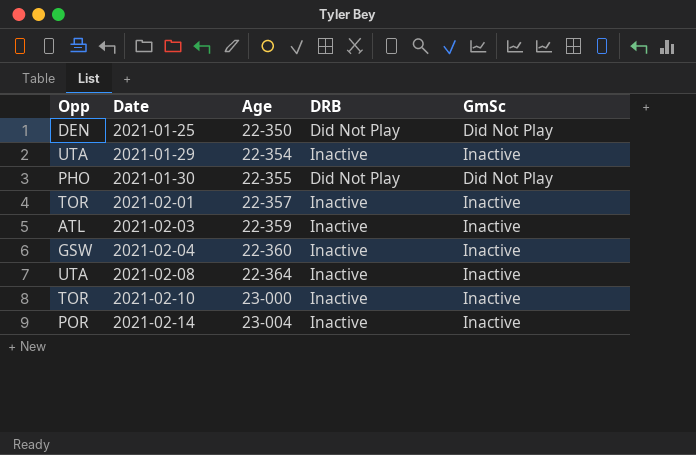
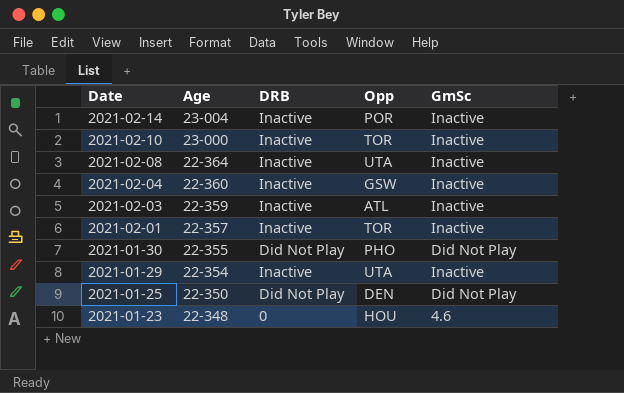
row order: Date ascending -> Date descending
column Opp | position: 1 -> 4
row 2021-01-23: none -> 22-348 | 0 | HOU | 4.6

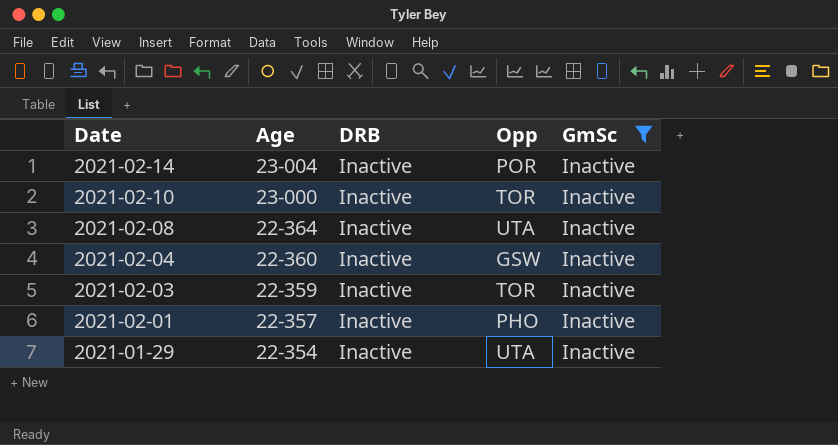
filter: none -> GmSc = Inactive
2021-02-03 | Opp: ATL -> TOR
2021-02-01 | Opp: TOR -> PHO

